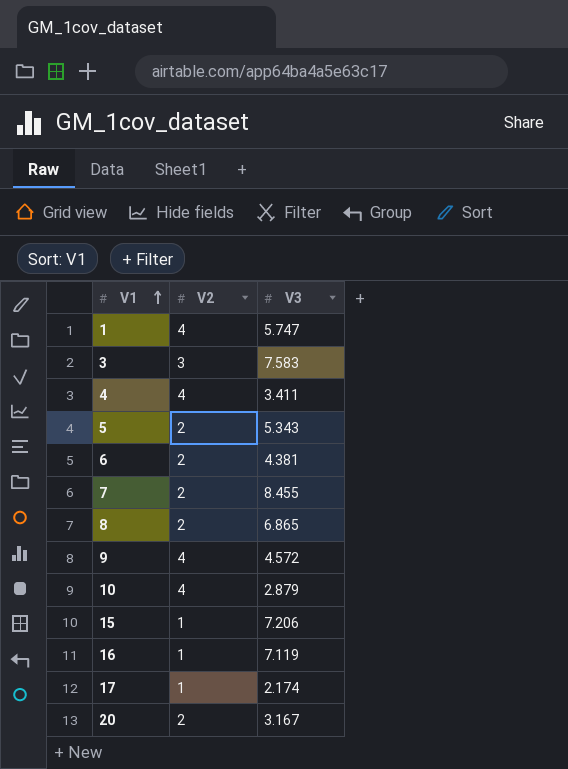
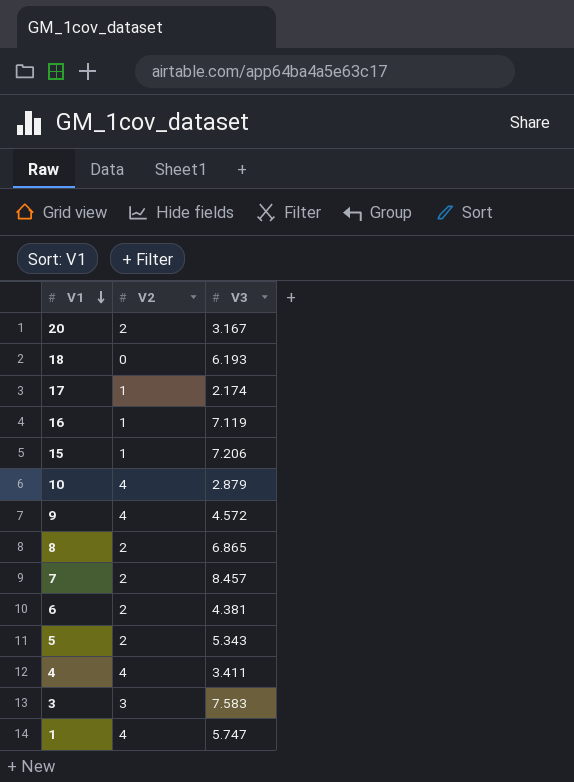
row order: V1 ascending -> V1 descending
row 18: none -> 0 | 6.193
7 | V3: 8.455 -> 8.457

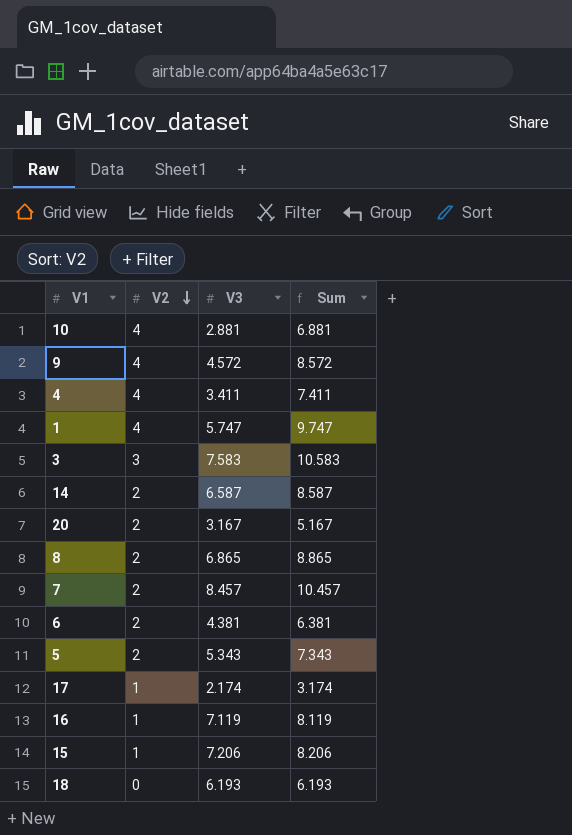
row order: V1 descending -> V2 descending
column Sum | formula: none -> [V2] + [V3]
10 | V3: 2.879 -> 2.881
row 14: none -> 2 | 6.587 | 8.587

